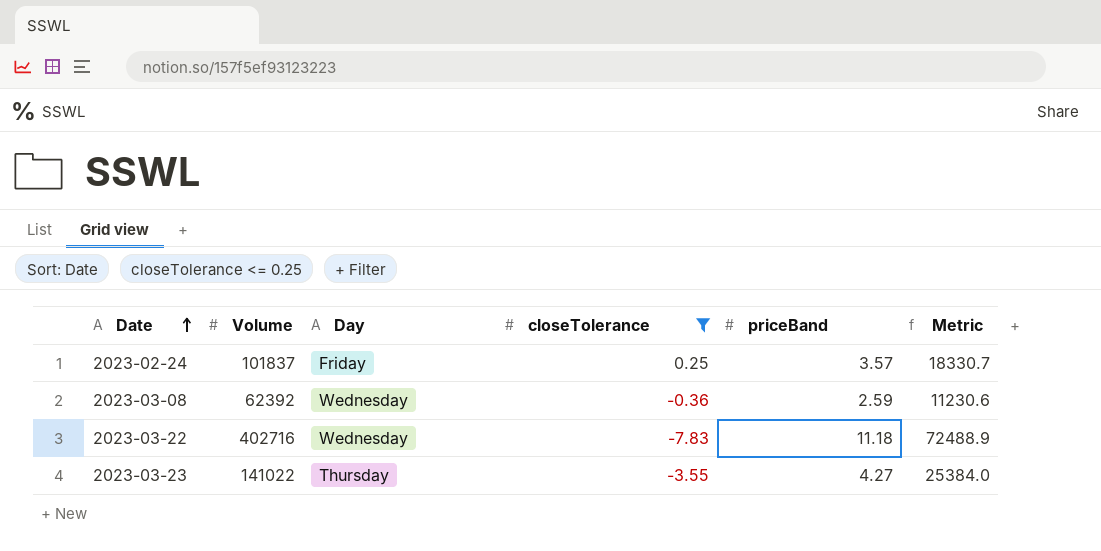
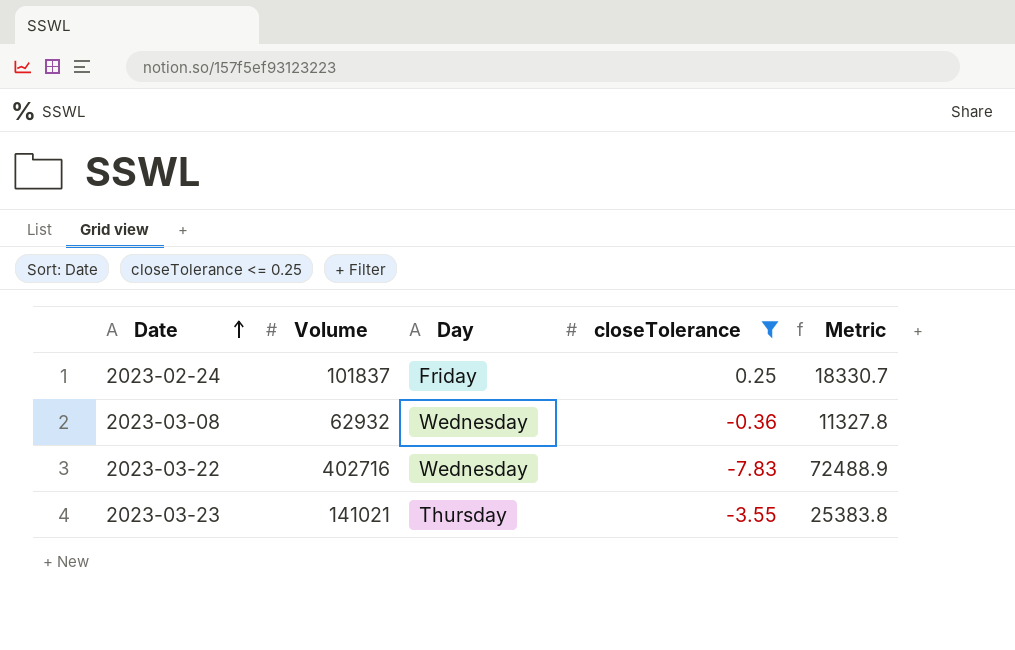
column priceBand | position: 5 -> none
2023-03-08 | Volume: 62392 -> 62932
2023-03-08 | Metric: 11230.6 -> 11327.8
2023-03-23 | Volume: 141022 -> 141021
2023-03-23 | Metric: 25384.0 -> 25383.8

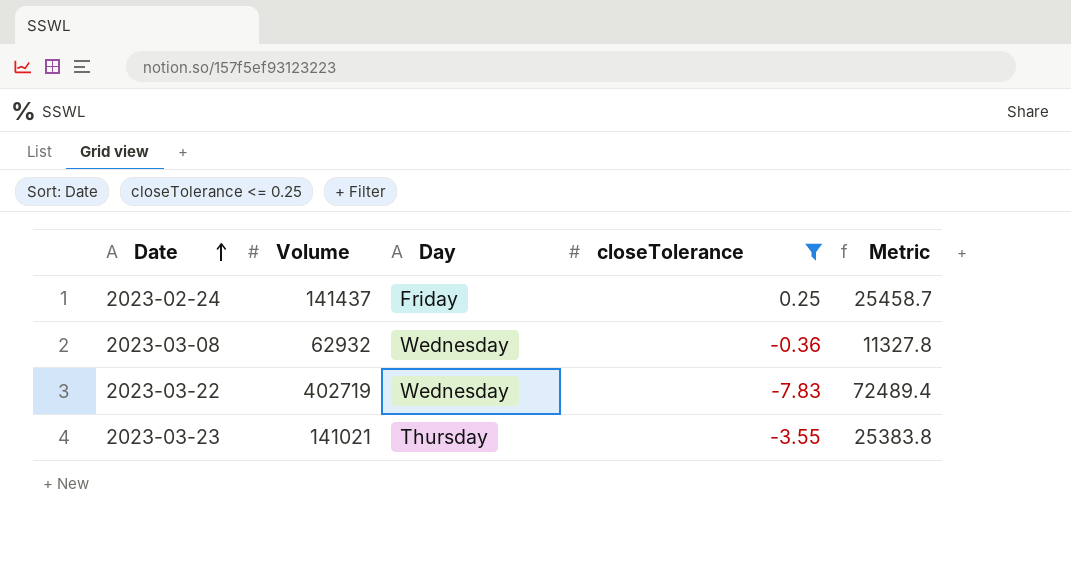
2023-02-24 | Volume: 101837 -> 141437
2023-02-24 | Metric: 18330.7 -> 25458.7
2023-03-22 | Volume: 402716 -> 402719
2023-03-22 | Metric: 72488.9 -> 72489.4

